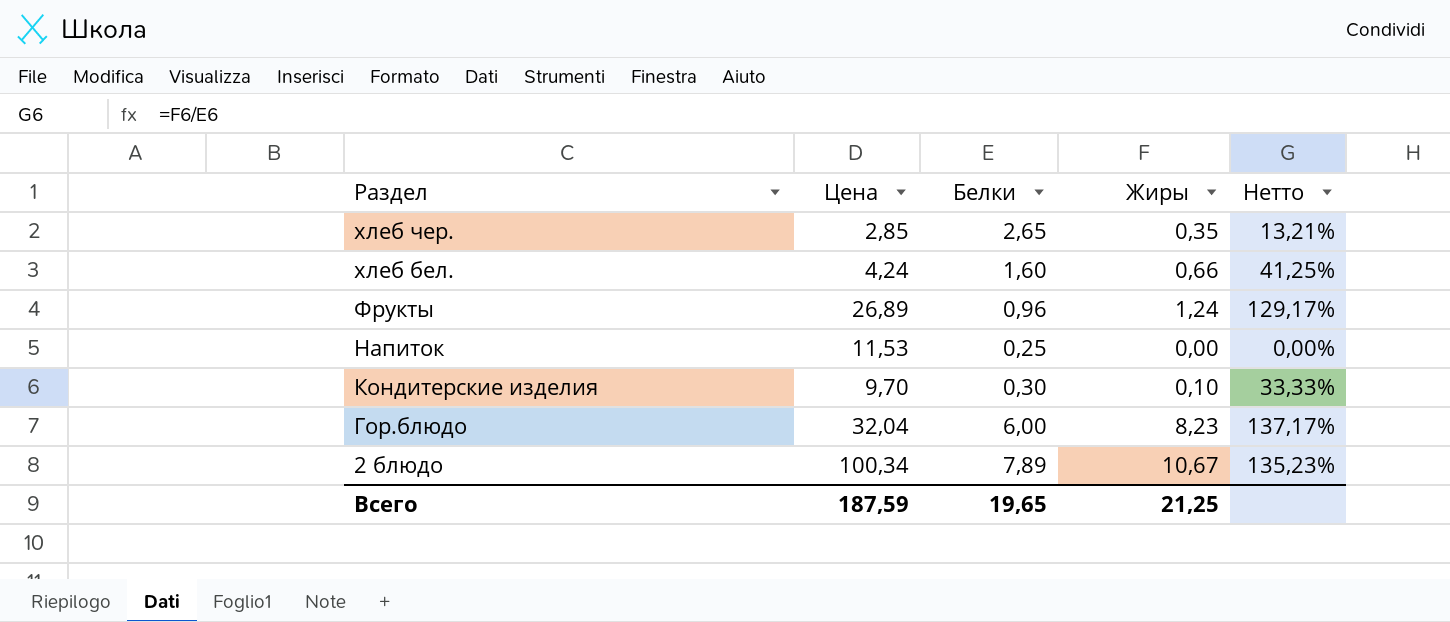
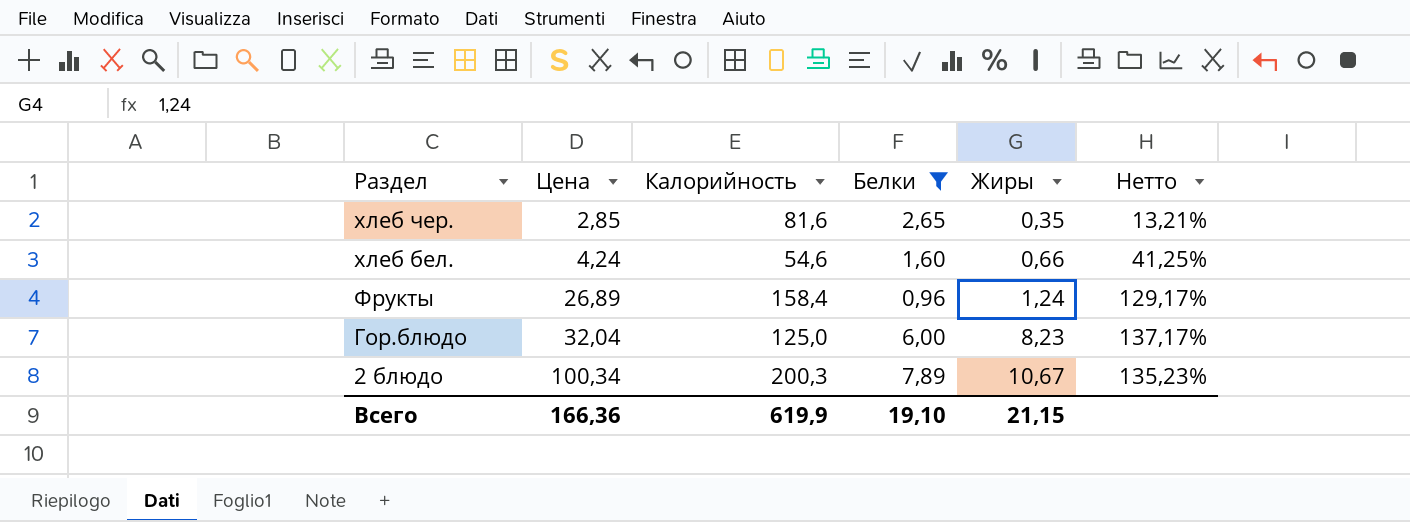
filter: none -> Белки >= 0,96
column Калорийность | position: none -> 3
Всего | Цена: 187,59 -> 166,36
Всего | Белки: 19,65 -> 19,10
Всего | Жиры: 21,25 -> 21,15

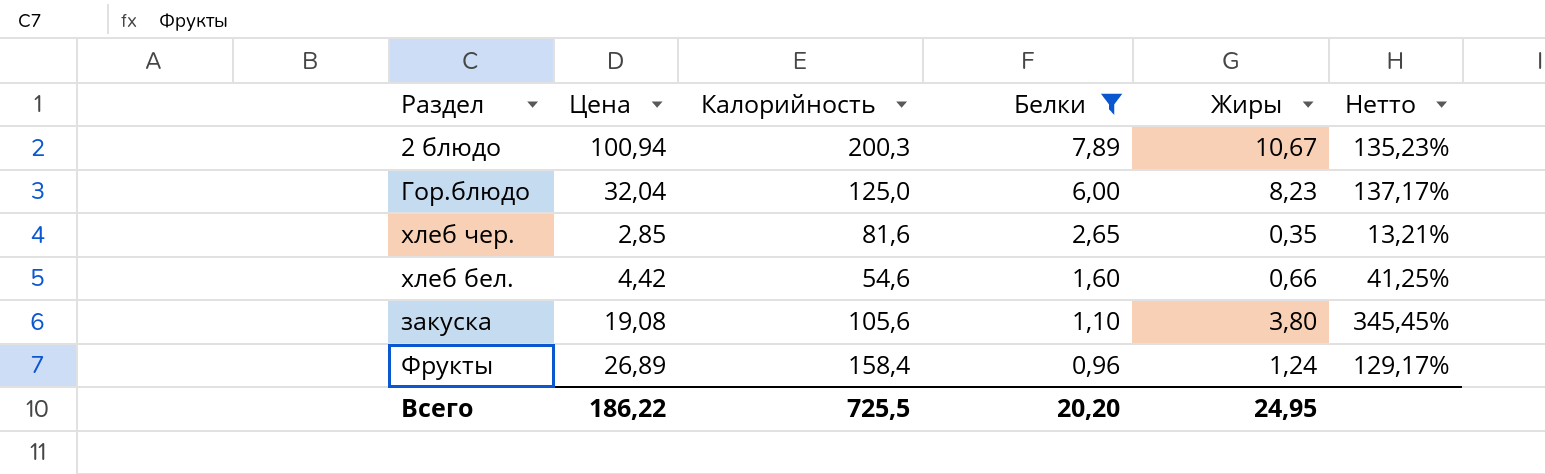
row order: Раздел descending -> Белки descending
2 блюдо | Цена: 100,34 -> 100,94
хлеб бел. | Цена: 4,24 -> 4,42
row закуска: none -> 19,08 | 105,6 | 1,10 | 3,80 | 345,45%
Всего | Цена: 166,36 -> 186,22
Всего | Калорийность: 619,9 -> 725,5
Всего | Белки: 19,10 -> 20,20
Всего | Жиры: 21,15 -> 24,95

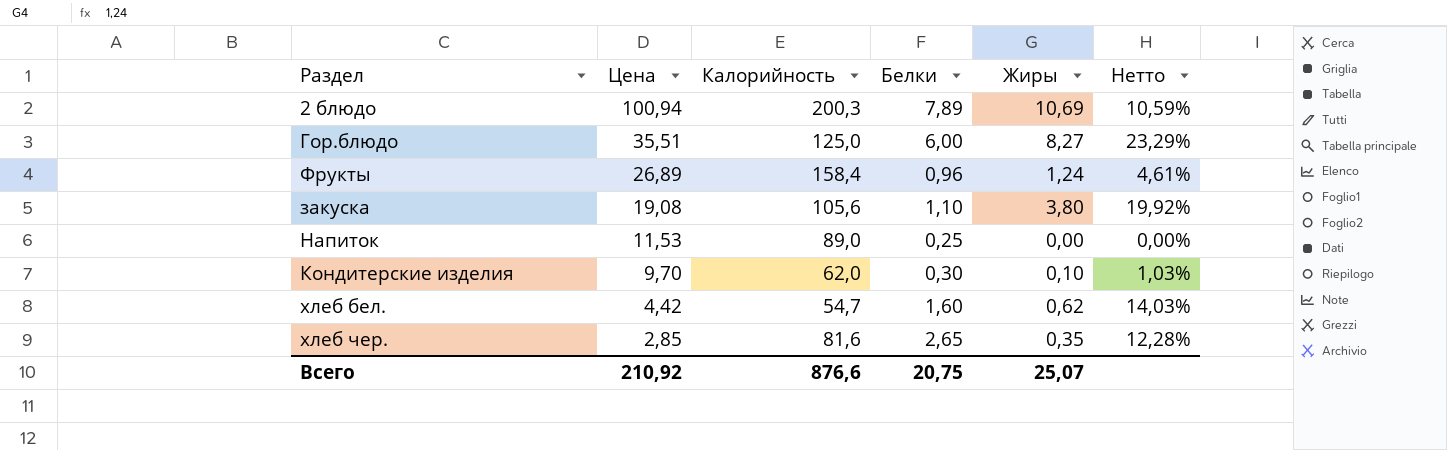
filter: Белки >= 0,96 -> none
row order: Белки descending -> Цена descending
column Нетто | formula: [Жиры] / [Белки] -> [Жиры] / [Цена]
2 блюдо | Жиры: 10,67 -> 10,69
Гор.блюдо | Цена: 32,04 -> 35,51
Гор.блюдо | Жиры: 8,23 -> 8,27
хлеб бел. | Калорийность: 54,6 -> 54,7
хлеб бел. | Жиры: 0,66 -> 0,62
Всего | Цена: 186,22 -> 210,92
Всего | Калорийность: 725,5 -> 876,6
Всего | Белки: 20,20 -> 20,75
Всего | Жиры: 24,95 -> 25,07

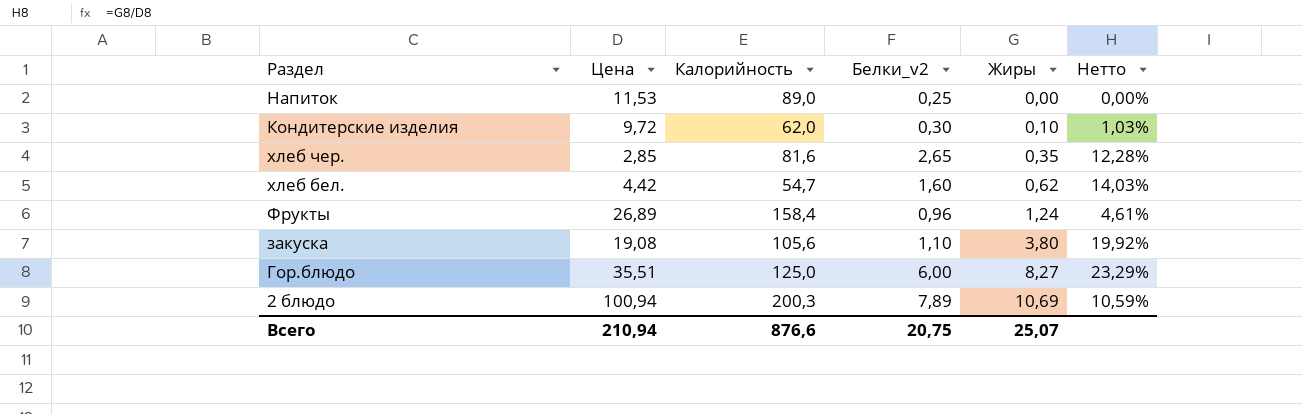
row order: Цена descending -> Жиры ascending
column name: Белки -> Белки_v2
Кондитерские изделия | Цена: 9,70 -> 9,72
Всего | Цена: 210,92 -> 210,94

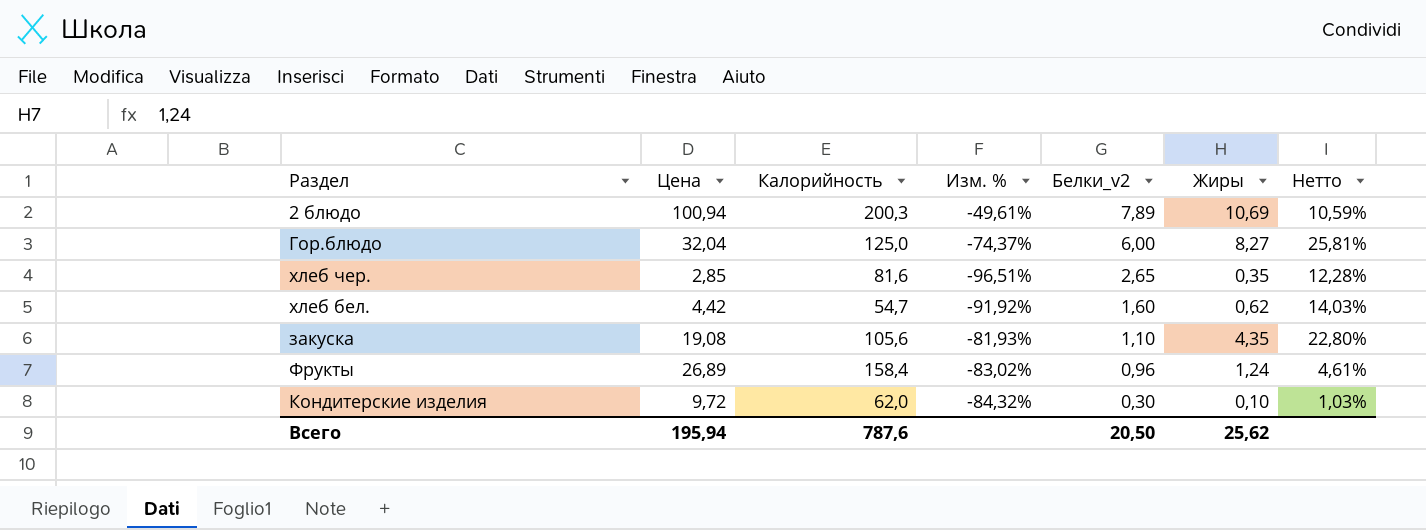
row order: Жиры ascending -> Белки_v2 descending
column Изм. % | formula: none -> ([Цена] - [Калорийность]) / [Калорийность]
row Напиток: 11,53 | 89,0 | 0,25 | 0,00 | 0,00% -> none
Гор.блюдо | Цена: 35,51 -> 32,04
Гор.блюдо | Нетто: 23,29% -> 25,81%
закуска | Жиры: 3,80 -> 4,35
закуска | Нетто: 19,92% -> 22,80%
Всего | Цена: 210,94 -> 195,94
Всего | Калорийность: 876,6 -> 787,6
Всего | Белки_v2: 20,75 -> 20,50
Всего | Жиры: 25,07 -> 25,62

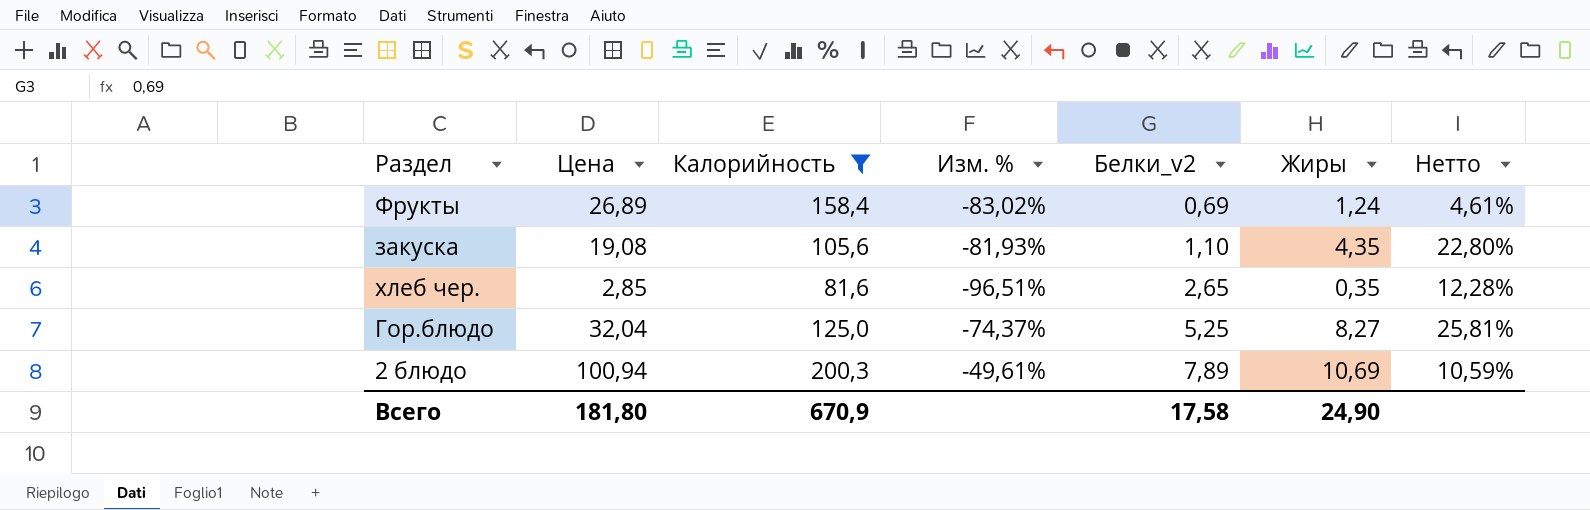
filter: none -> Калорийность >= 81,6
row order: Белки_v2 descending -> Белки_v2 ascending
Фрукты | Белки_v2: 0,96 -> 0,69
Гор.блюдо | Белки_v2: 6,00 -> 5,25
Всего | Цена: 195,94 -> 181,80
Всего | Калорийность: 787,6 -> 670,9
Всего | Белки_v2: 20,50 -> 17,58
Всего | Жиры: 25,62 -> 24,90

